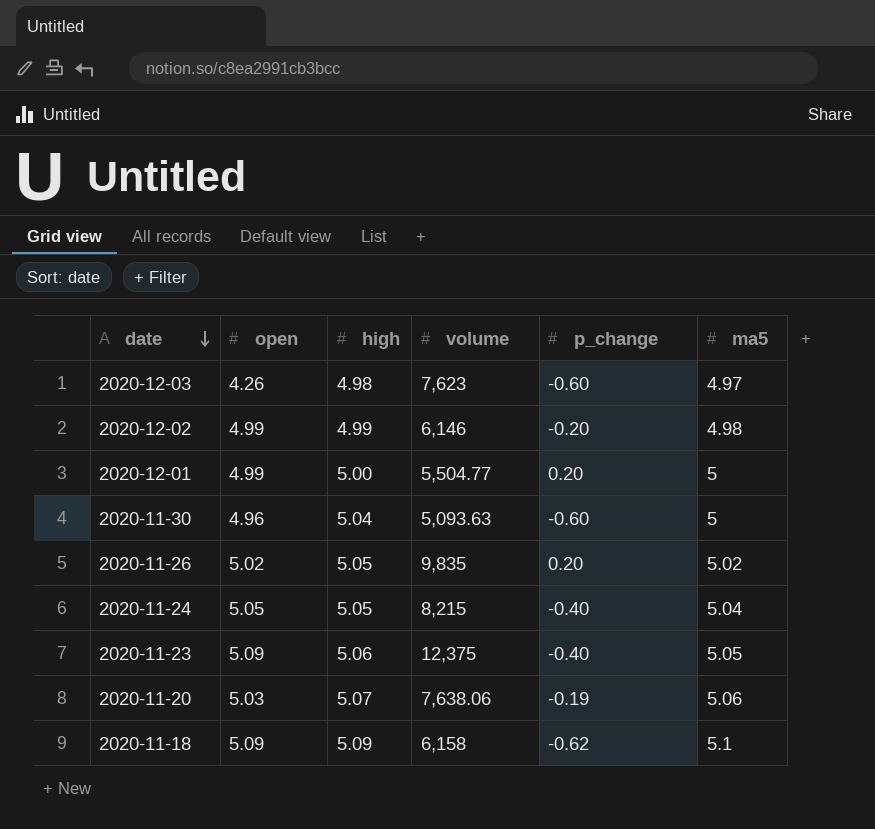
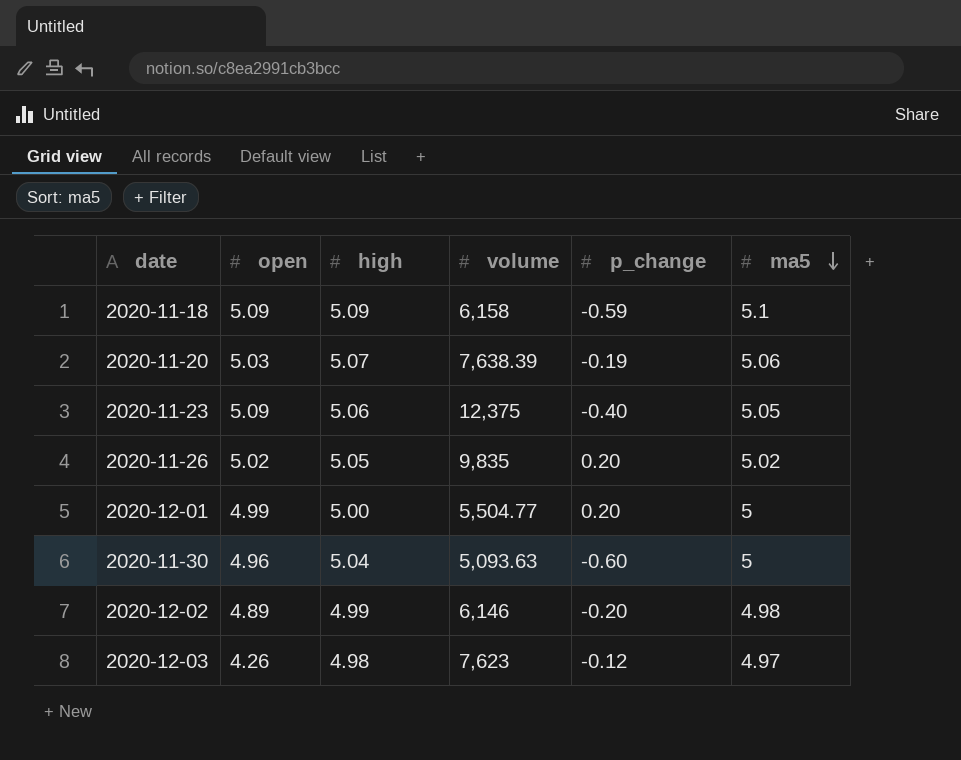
row order: date descending -> ma5 descending
row 2020-11-24: 5.05 | 5.05 | 8,215 | -0.40 | 5.04 -> none
2020-11-18 | p_change: -0.62 -> -0.59
2020-11-20 | volume: 7,638.06 -> 7,638.39
2020-12-02 | open: 4.99 -> 4.89
2020-12-03 | p_change: -0.60 -> -0.12

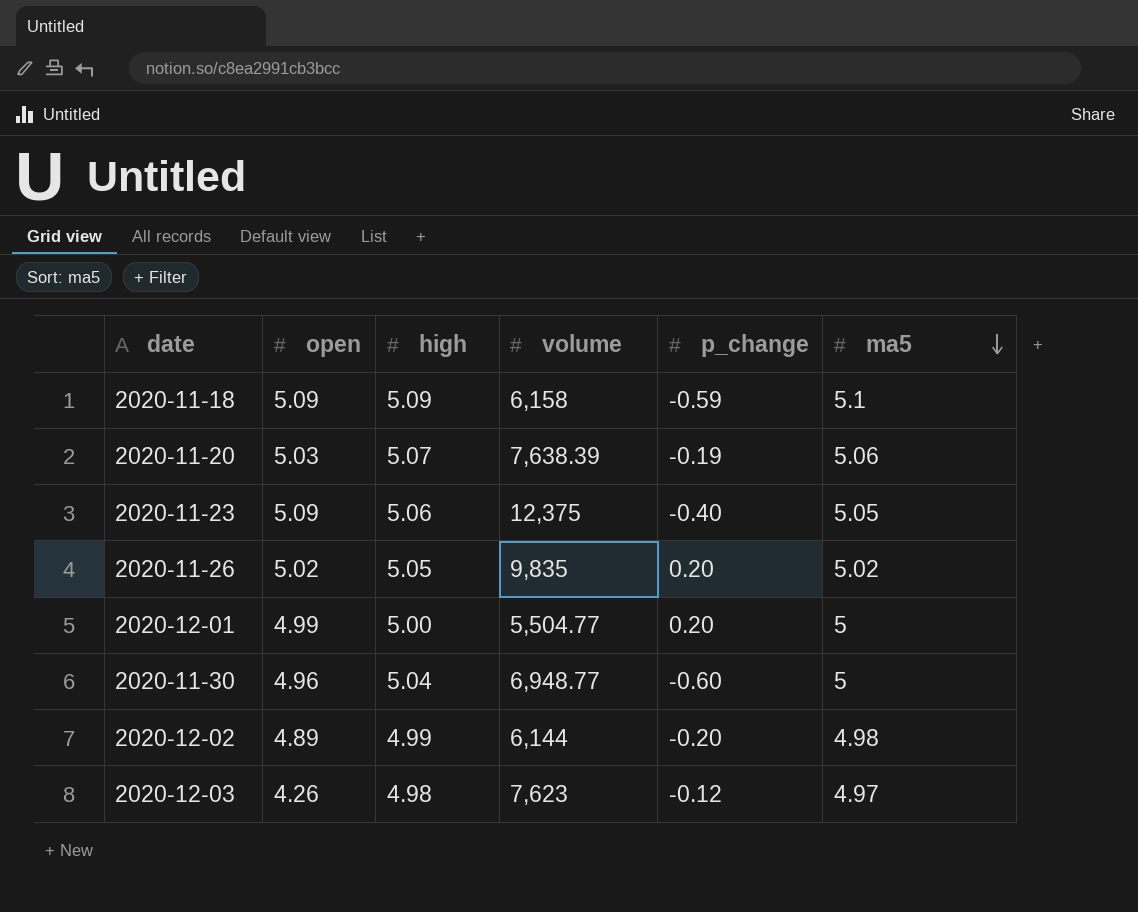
2020-11-30 | volume: 5,093.63 -> 6,948.77
2020-12-02 | volume: 6,146 -> 6,144

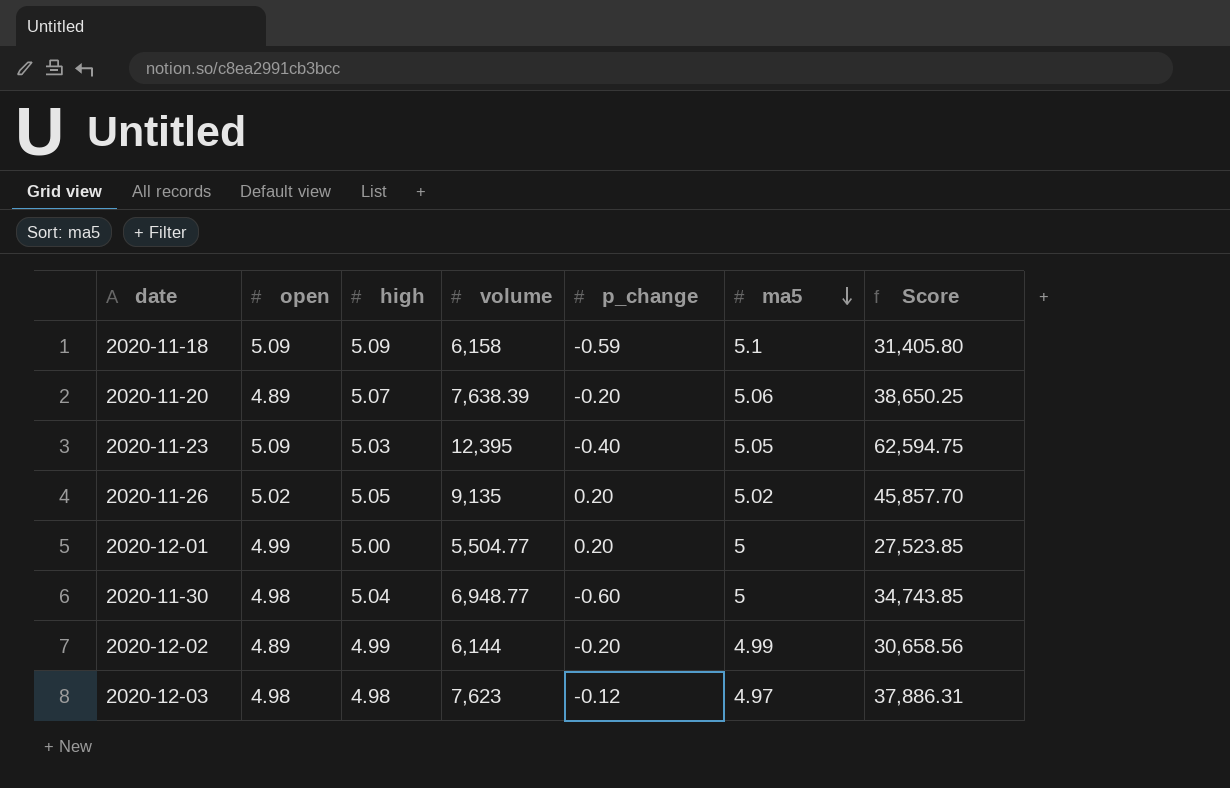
column Score | formula: none -> [volume] * [ma5]
2020-11-20 | open: 5.03 -> 4.89
2020-11-20 | p_change: -0.19 -> -0.20
2020-11-23 | high: 5.06 -> 5.03
2020-11-23 | volume: 12,375 -> 12,395
2020-11-26 | volume: 9,835 -> 9,135
2020-11-30 | open: 4.96 -> 4.98
2020-12-02 | ma5: 4.98 -> 4.99
2020-12-03 | open: 4.26 -> 4.98

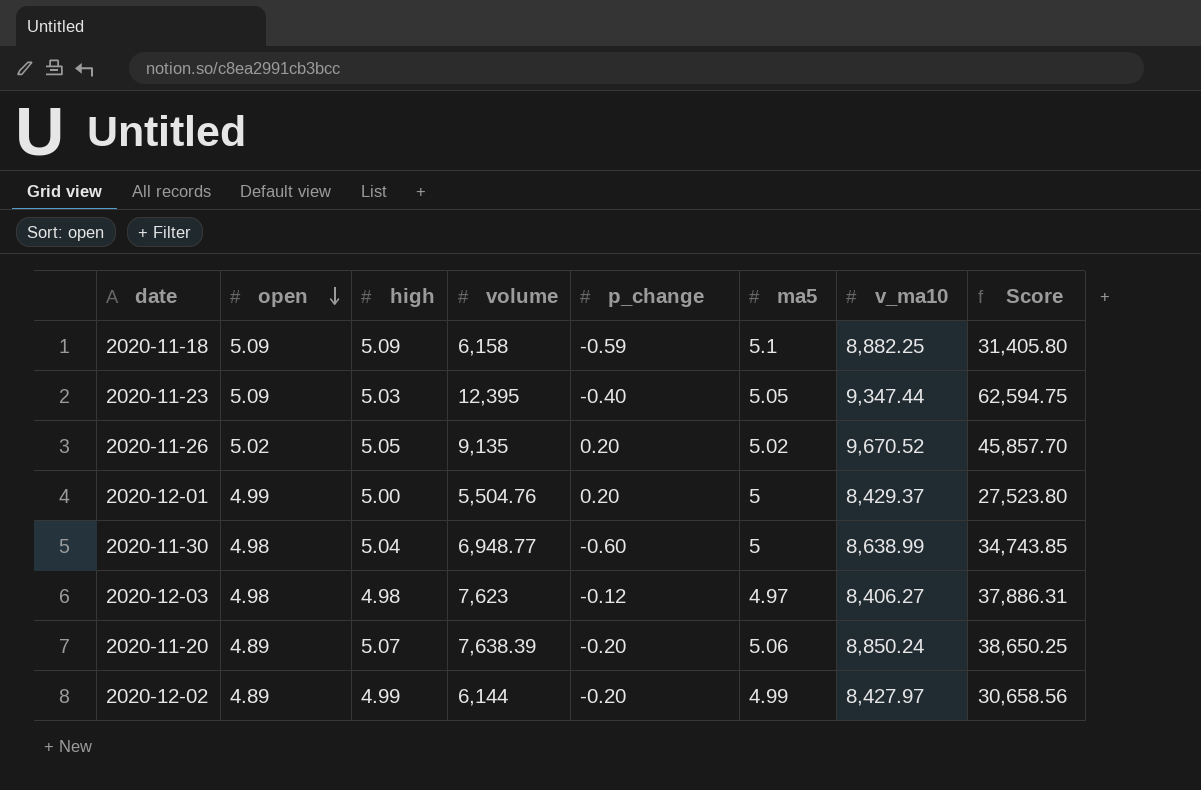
row order: ma5 descending -> open descending
column v_ma10 | position: none -> 7
2020-12-01 | volume: 5,504.77 -> 5,504.76
2020-12-01 | Score: 27,523.85 -> 27,523.80

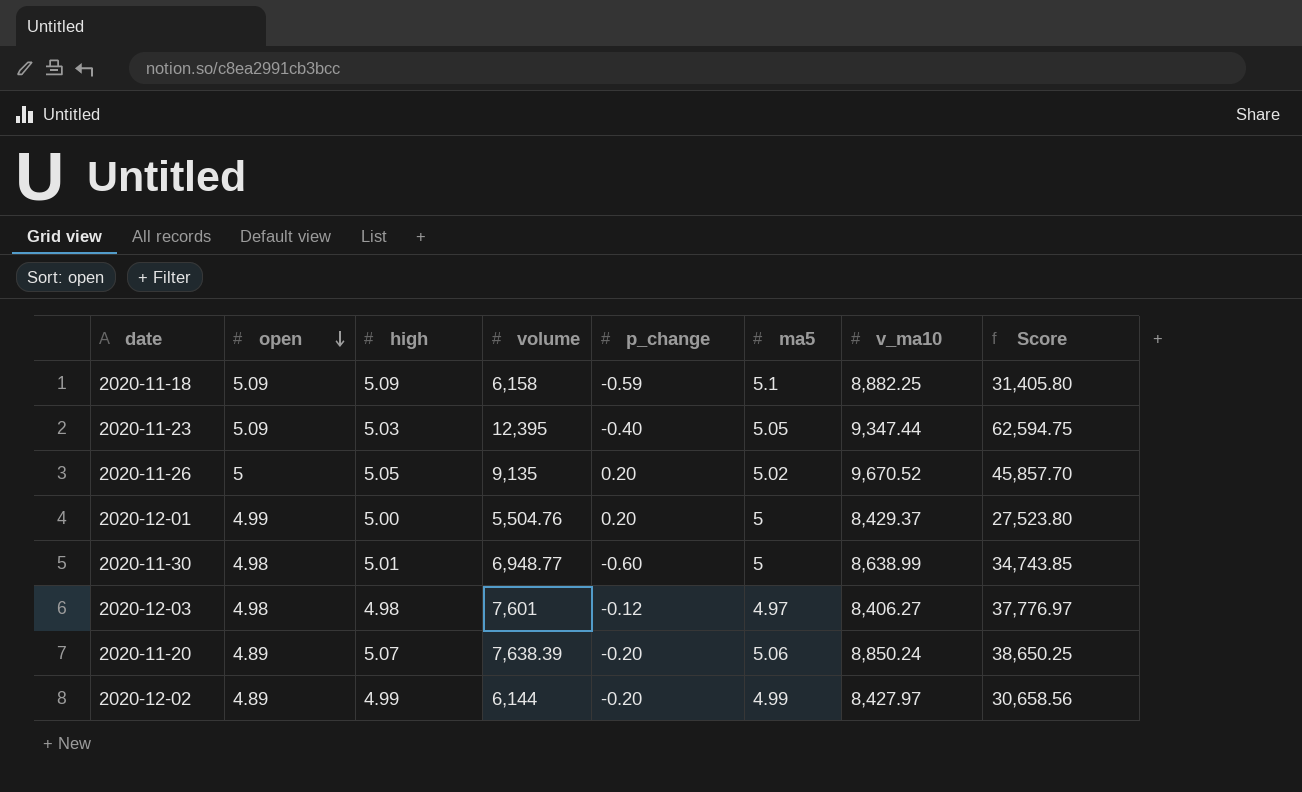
2020-11-26 | open: 5.02 -> 5
2020-11-30 | high: 5.04 -> 5.01
2020-12-03 | volume: 7,623 -> 7,601
2020-12-03 | Score: 37,886.31 -> 37,776.97

